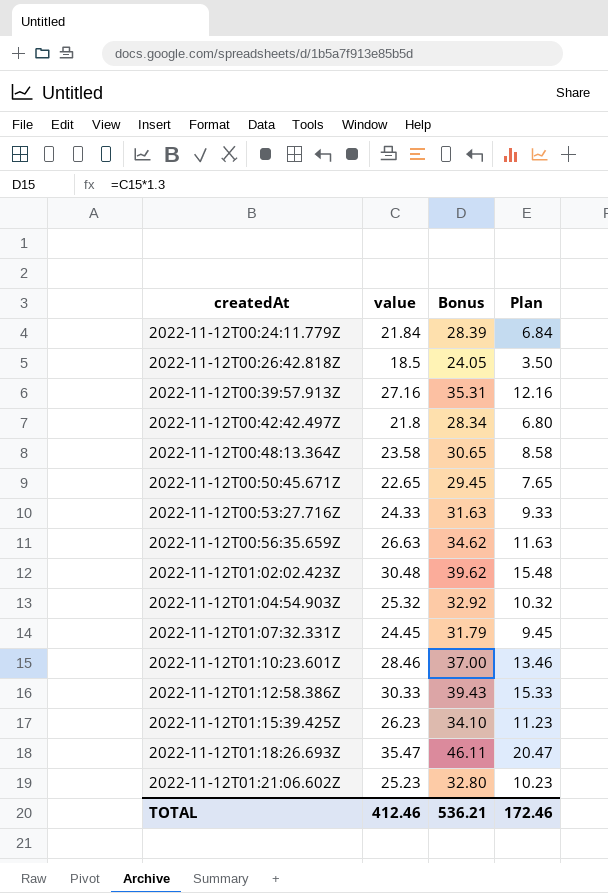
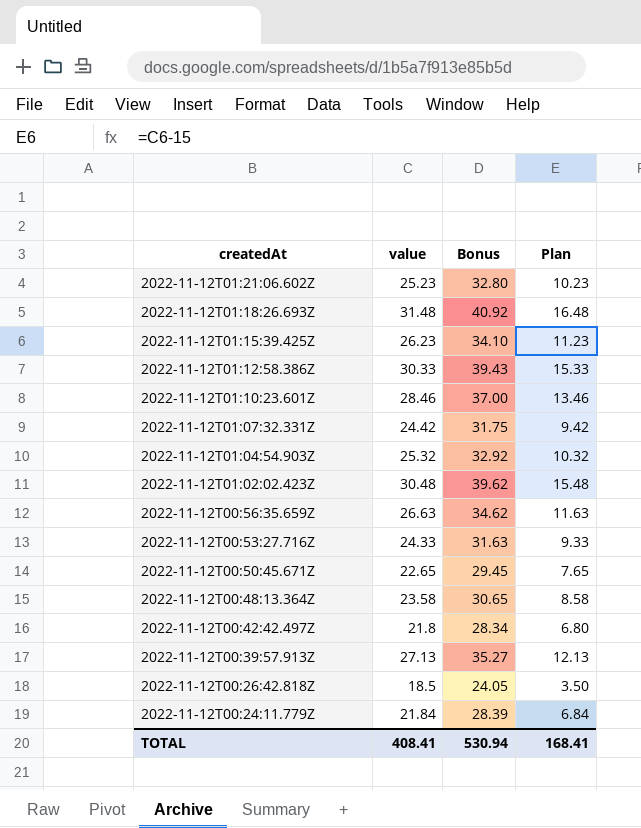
row order: createdAt ascending -> createdAt descending
2022-11-12T01:18:26.693Z | value: 35.47 -> 31.48
2022-11-12T01:18:26.693Z | Bonus: 46.11 -> 40.92
2022-11-12T01:18:26.693Z | Plan: 20.47 -> 16.48
2022-11-12T01:07:32.331Z | value: 24.45 -> 24.42
2022-11-12T01:07:32.331Z | Bonus: 31.79 -> 31.75
2022-11-12T01:07:32.331Z | Plan: 9.45 -> 9.42
2022-11-12T00:39:57.913Z | value: 27.16 -> 27.13
2022-11-12T00:39:57.913Z | Bonus: 35.31 -> 35.27
2022-11-12T00:39:57.913Z | Plan: 12.16 -> 12.13
TOTAL | value: 412.46 -> 408.41
TOTAL | Bonus: 536.21 -> 530.94
TOTAL | Plan: 172.46 -> 168.41

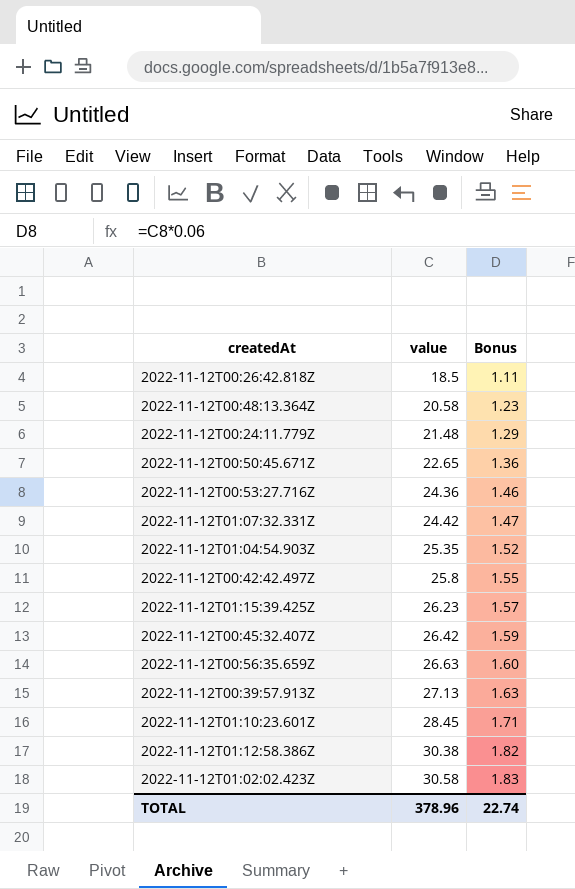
row order: createdAt descending -> value ascending
column Plan | formula: [value] - 15 -> none
column Bonus | formula: [value] * 1.3 -> [value] * 0.06
row 2022-11-12T01:21:06.602Z: 25.23 | 32.80 | 10.23 -> none
row 2022-11-12T01:18:26.693Z: 31.48 | 40.92 | 16.48 -> none
2022-11-12T00:48:13.364Z | value: 23.58 -> 20.58
2022-11-12T00:24:11.779Z | value: 21.84 -> 21.48
2022-11-12T00:53:27.716Z | value: 24.33 -> 24.36
2022-11-12T01:04:54.903Z | value: 25.32 -> 25.35
2022-11-12T00:42:42.497Z | value: 21.8 -> 25.8
row 2022-11-12T00:45:32.407Z: none -> 26.42 | 1.59
2022-11-12T01:10:23.601Z | value: 28.46 -> 28.45
2022-11-12T01:12:58.386Z | value: 30.33 -> 30.38
2022-11-12T01:02:02.423Z | value: 30.48 -> 30.58
TOTAL | value: 408.41 -> 378.96
TOTAL | Bonus: 530.94 -> 22.74

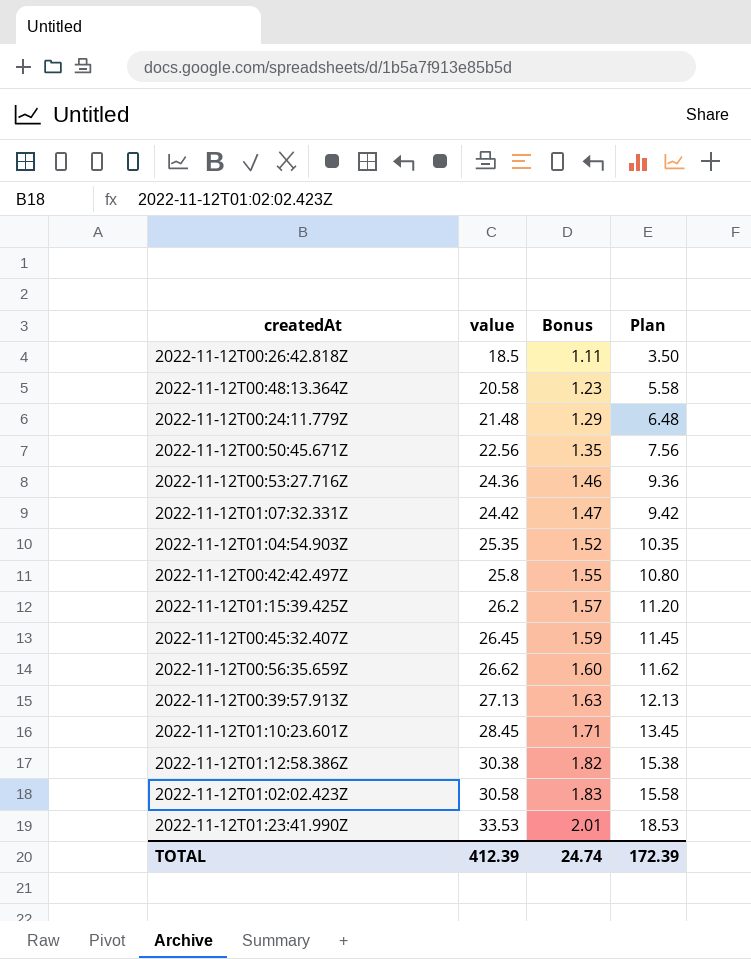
column Plan | formula: none -> [value] - 15
2022-11-12T00:50:45.671Z | value: 22.65 -> 22.56
2022-11-12T00:50:45.671Z | Bonus: 1.36 -> 1.35
2022-11-12T01:15:39.425Z | value: 26.23 -> 26.2
2022-11-12T00:45:32.407Z | value: 26.42 -> 26.45
2022-11-12T00:56:35.659Z | value: 26.63 -> 26.62
row 2022-11-12T01:23:41.990Z: none -> 33.53 | 2.01 | 18.53
TOTAL | value: 378.96 -> 412.39
TOTAL | Bonus: 22.74 -> 24.74

